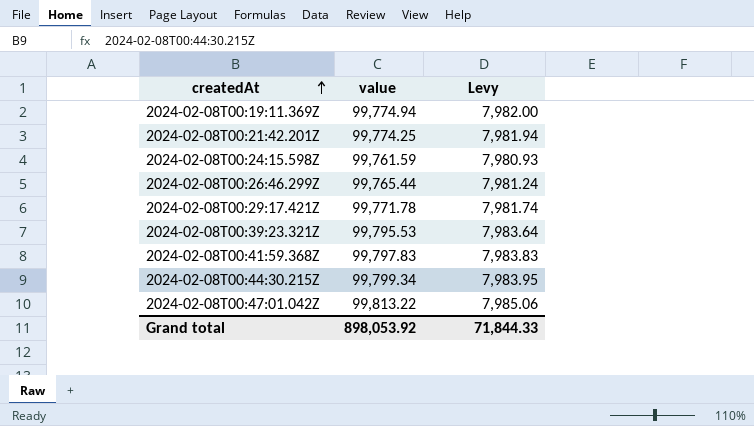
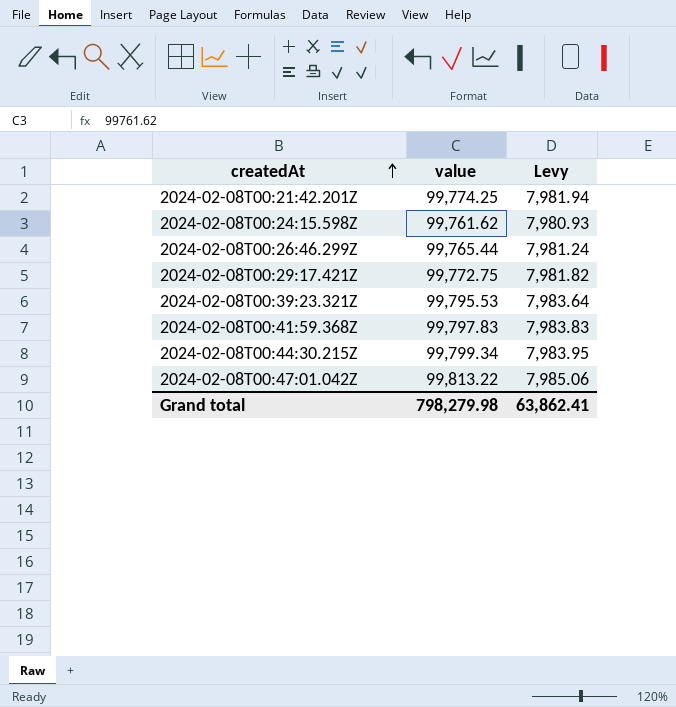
row 2024-02-08T00:19:11.369Z: 99,774.94 | 7,982.00 -> none
2024-02-08T00:24:15.598Z | value: 99,761.59 -> 99,761.62
2024-02-08T00:29:17.421Z | value: 99,771.78 -> 99,772.75
2024-02-08T00:29:17.421Z | Levy: 7,981.74 -> 7,981.82
Grand total | value: 898,053.92 -> 798,279.98
Grand total | Levy: 71,844.33 -> 63,862.41

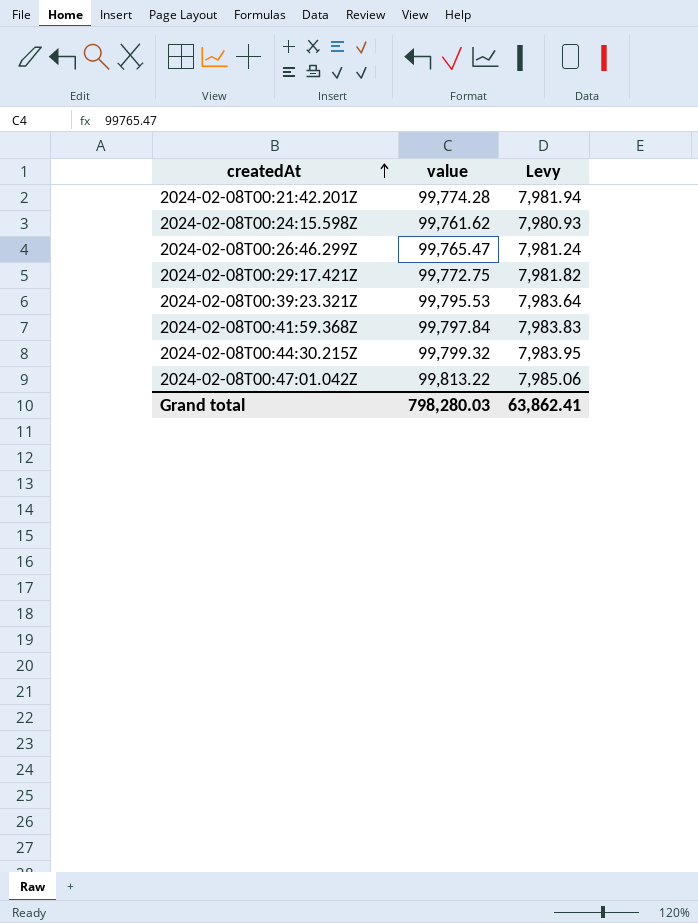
2024-02-08T00:21:42.201Z | value: 99,774.25 -> 99,774.28
2024-02-08T00:26:46.299Z | value: 99,765.44 -> 99,765.47
2024-02-08T00:41:59.368Z | value: 99,797.83 -> 99,797.84
2024-02-08T00:44:30.215Z | value: 99,799.34 -> 99,799.32
Grand total | value: 798,279.98 -> 798,280.03

